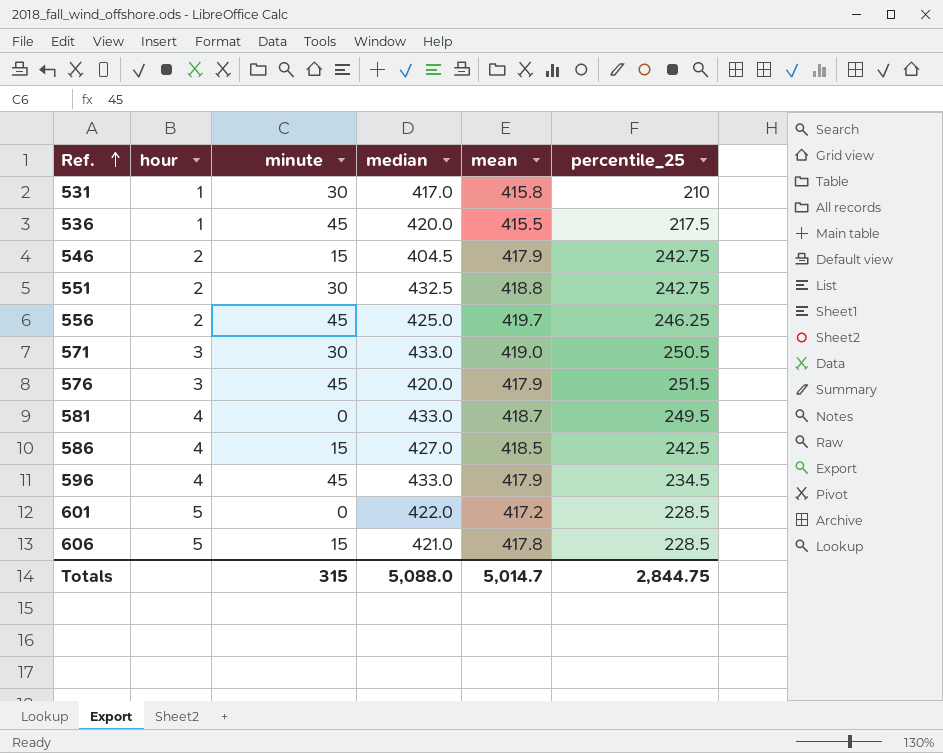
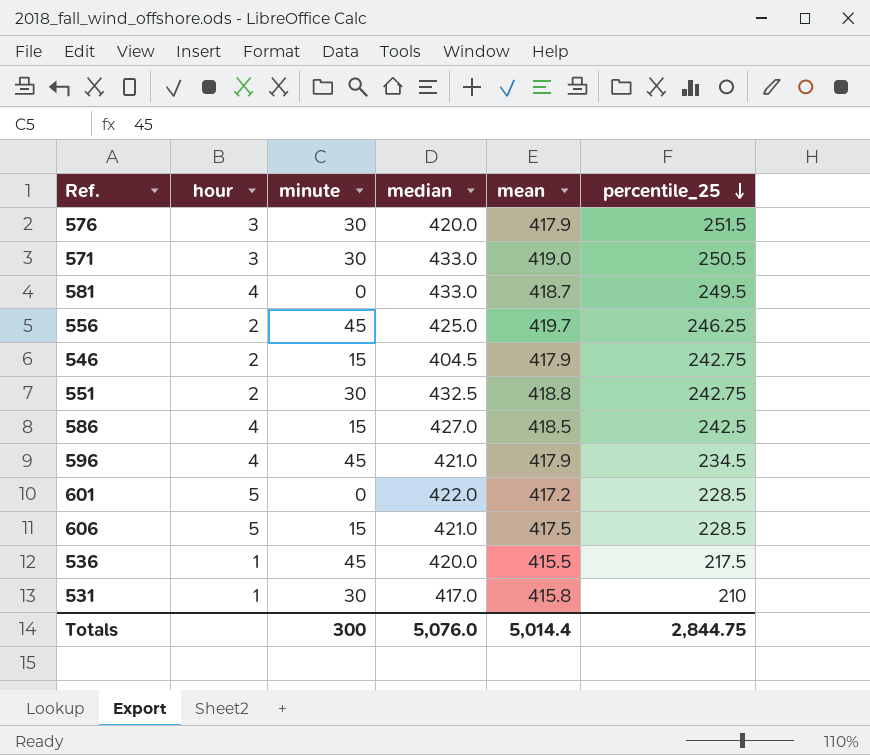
row order: Ref. ascending -> percentile_25 descending
576 | minute: 45 -> 30
596 | median: 433.0 -> 421.0
606 | mean: 417.8 -> 417.5
Totals | minute: 315 -> 300
Totals | median: 5,088.0 -> 5,076.0
Totals | mean: 5,014.7 -> 5,014.4

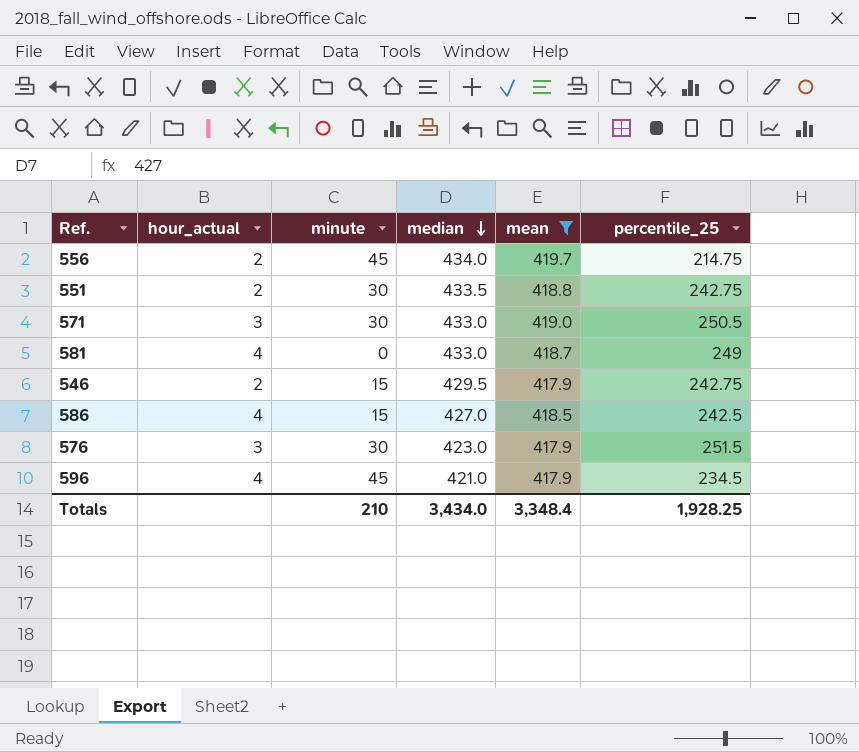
filter: none -> mean >= 417.9
row order: percentile_25 descending -> median descending
column name: hour -> hour_actual
556 | median: 425.0 -> 434.0
556 | percentile_25: 246.25 -> 214.75
551 | median: 432.5 -> 433.5
581 | percentile_25: 249.5 -> 249
546 | median: 404.5 -> 429.5
576 | median: 420.0 -> 423.0
Totals | minute: 300 -> 210
Totals | median: 5,076.0 -> 3,434.0
Totals | mean: 5,014.4 -> 3,348.4
Totals | percentile_25: 2,844.75 -> 1,928.25

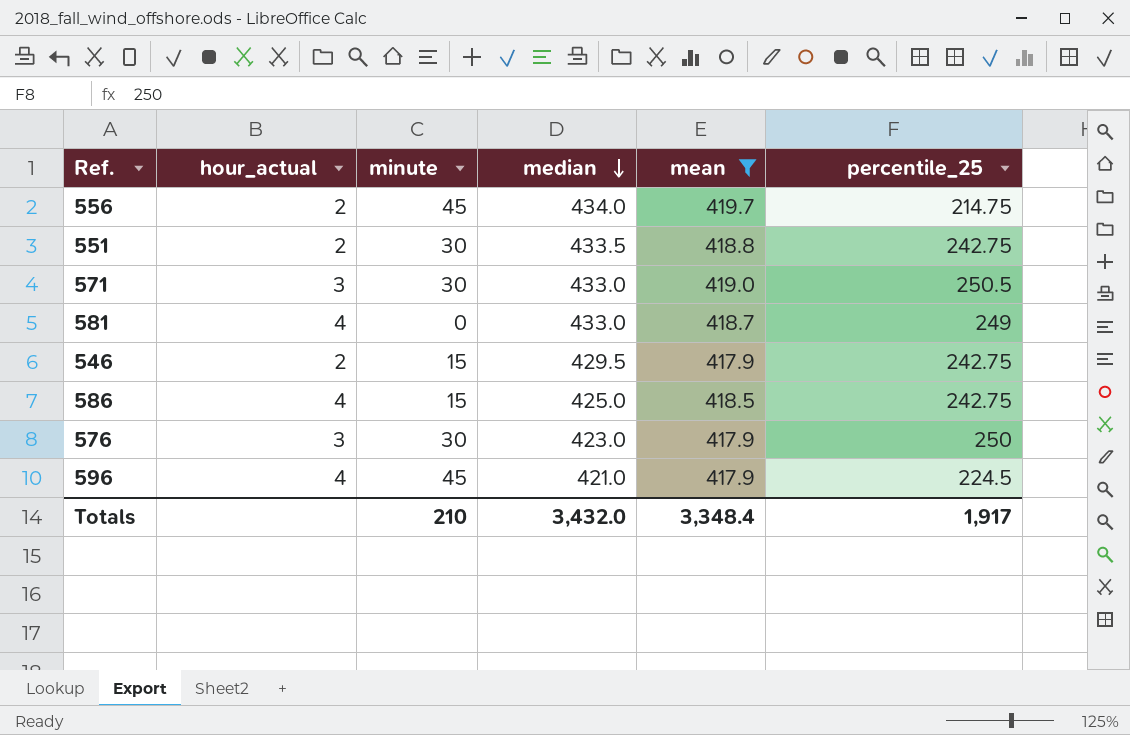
586 | median: 427.0 -> 425.0
586 | percentile_25: 242.5 -> 242.75
576 | percentile_25: 251.5 -> 250
596 | percentile_25: 234.5 -> 224.5
Totals | median: 3,434.0 -> 3,432.0
Totals | percentile_25: 1,928.25 -> 1,917

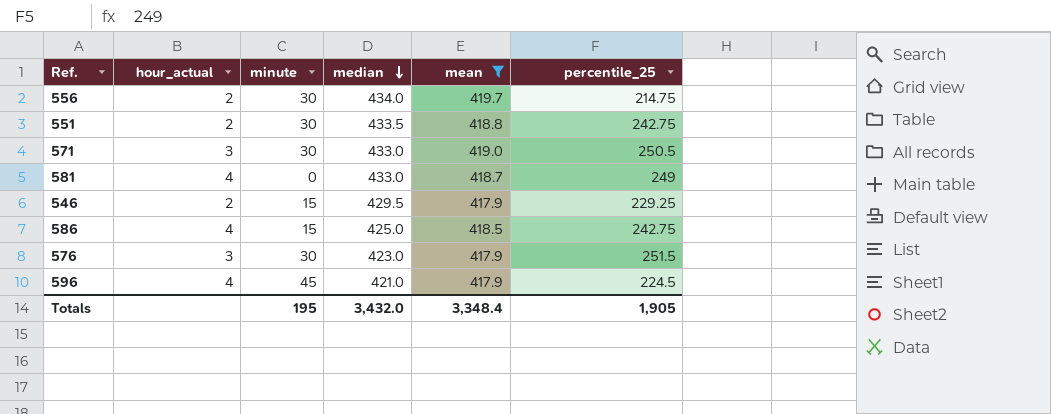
556 | minute: 45 -> 30
546 | percentile_25: 242.75 -> 229.25
576 | percentile_25: 250 -> 251.5
Totals | minute: 210 -> 195
Totals | percentile_25: 1,917 -> 1,905

